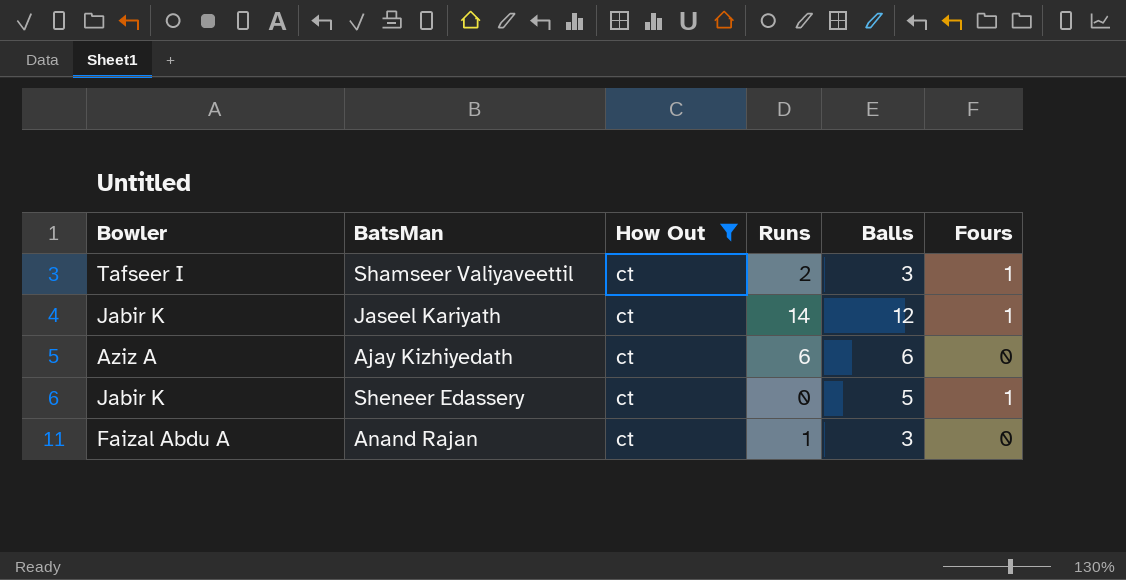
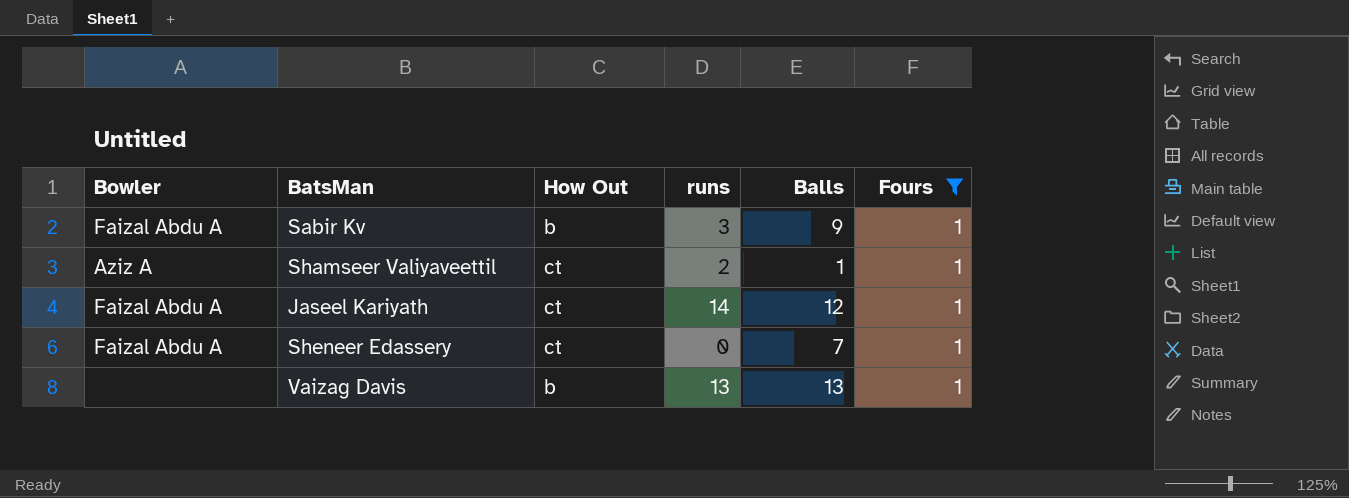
filter: How Out = ct -> Fours = 1
column name: Runs -> runs
Shamseer Valiyaveettil | Bowler: Tafseer I -> Aziz A
Shamseer Valiyaveettil | Balls: 3 -> 1
Jaseel Kariyath | Bowler: Jabir K -> Faizal Abdu A
Sheneer Edassery | Bowler: Jabir K -> Faizal Abdu A
Sheneer Edassery | Balls: 5 -> 7

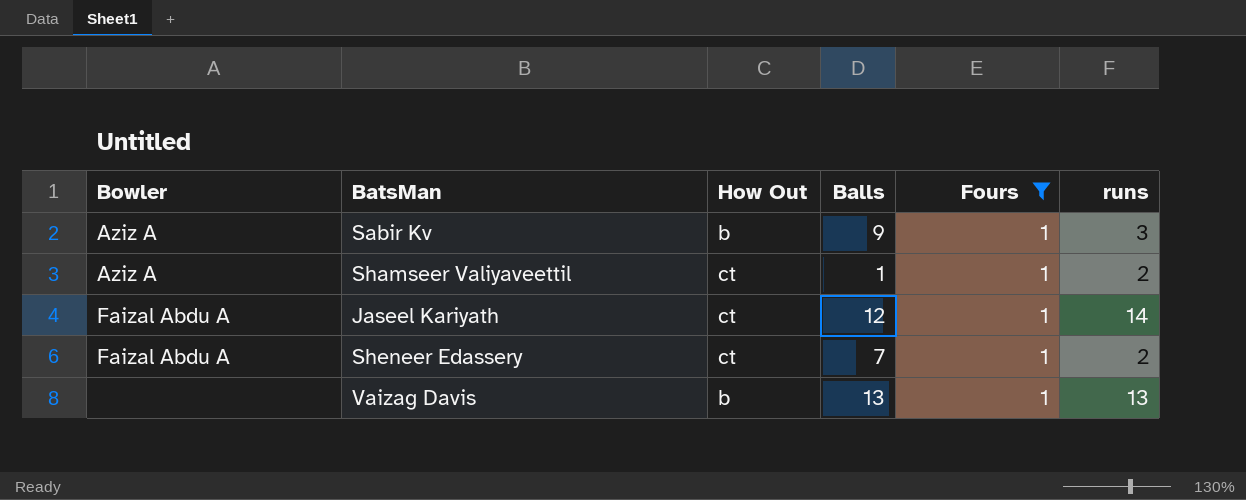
column runs | position: 4 -> 6
Sabir Kv | Bowler: Faizal Abdu A -> Aziz A
Sheneer Edassery | runs: 0 -> 2

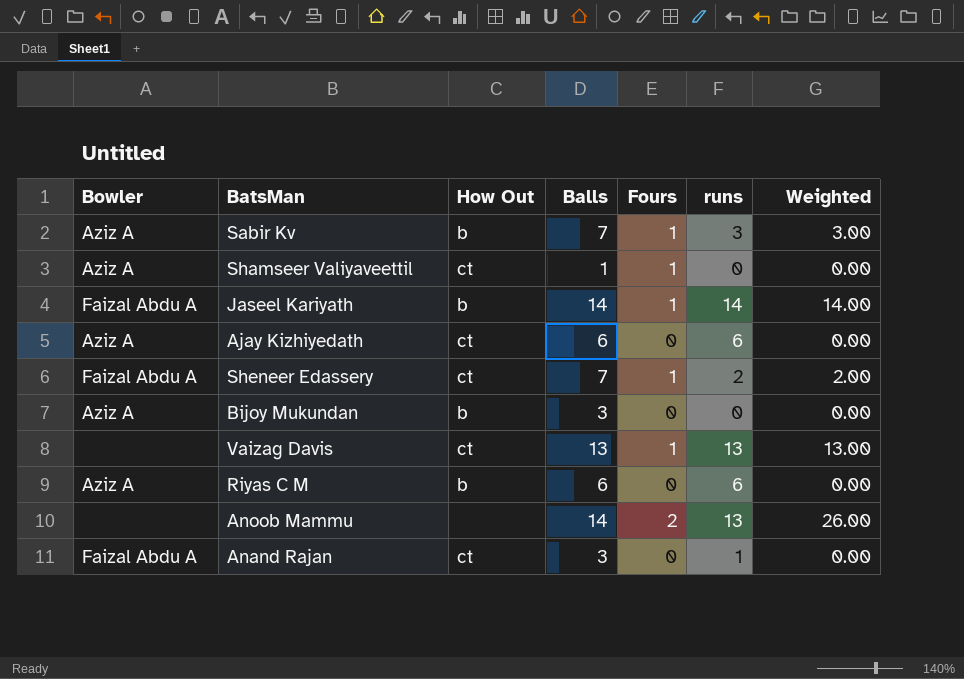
filter: Fours = 1 -> none
column Weighted | formula: none -> [Fours] * [runs]
Sabir Kv | Balls: 9 -> 7
Shamseer Valiyaveettil | runs: 2 -> 0
Jaseel Kariyath | How Out: ct -> b
Jaseel Kariyath | Balls: 12 -> 14
Vaizag Davis | How Out: b -> ct

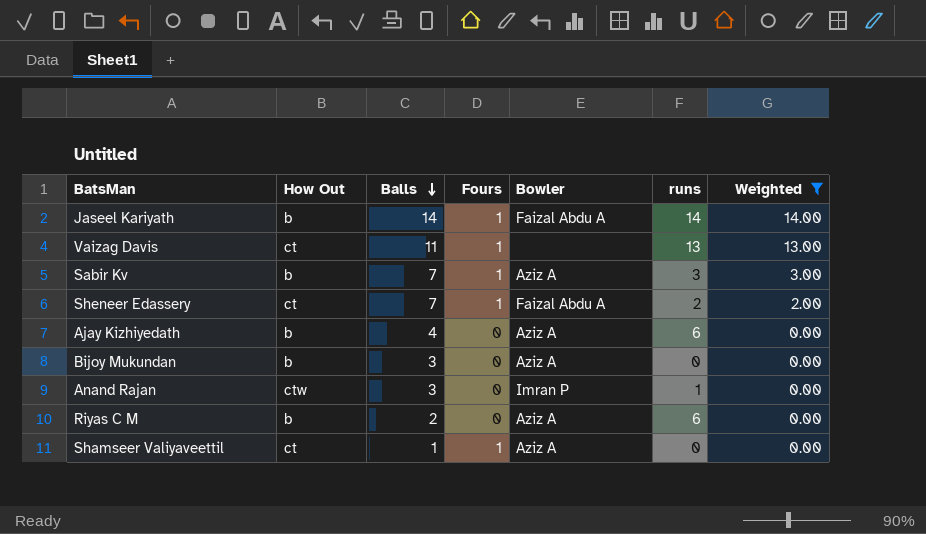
filter: none -> Weighted != 26.00
row order: none -> Balls descending
column Bowler | position: 1 -> 5
Vaizag Davis | Balls: 13 -> 11
Ajay Kizhiyedath | How Out: ct -> b
Ajay Kizhiyedath | Balls: 6 -> 4
Anand Rajan | How Out: ct -> ctw
Anand Rajan | Bowler: Faizal Abdu A -> Imran P
Riyas C M | Balls: 6 -> 2

